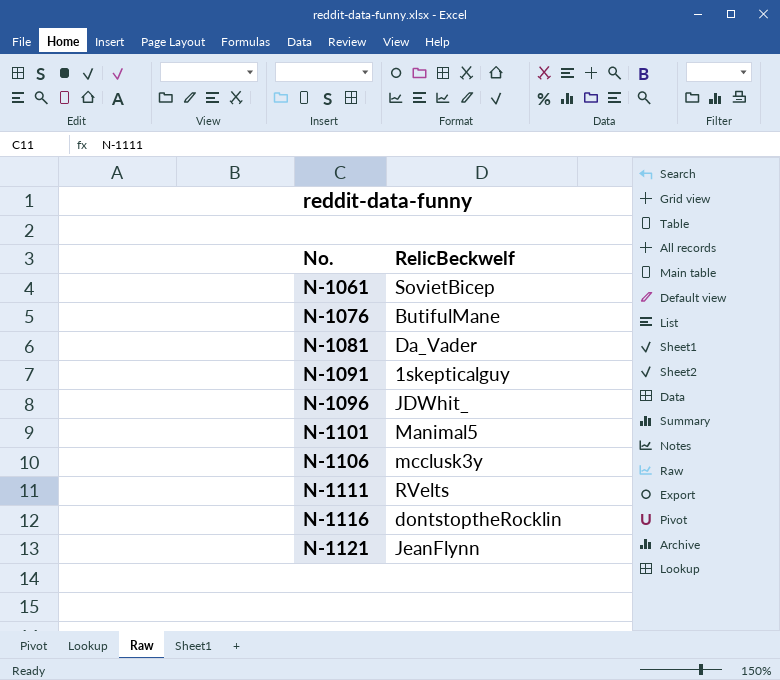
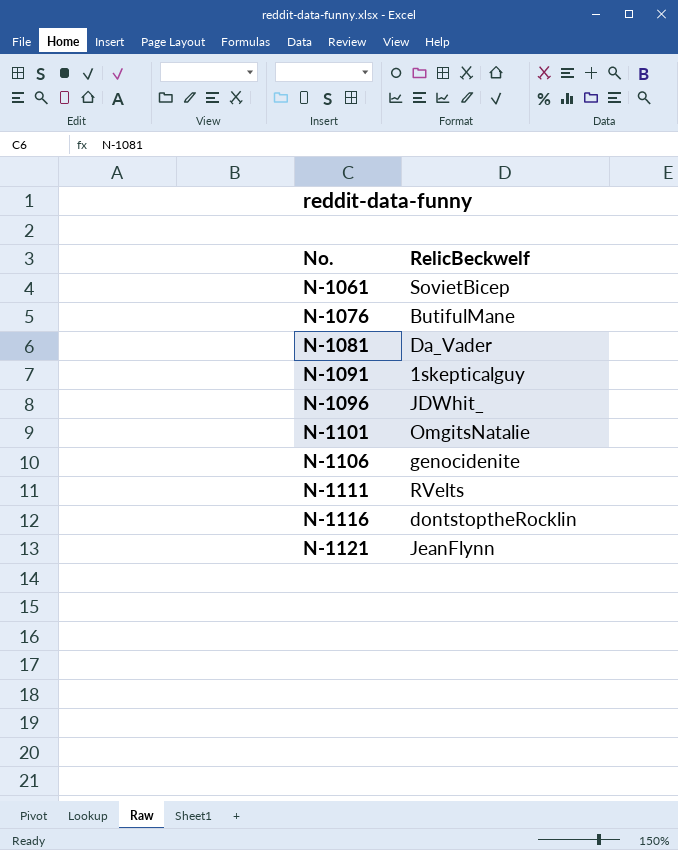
N-1101 | RelicBeckwelf: Manimal5 -> OmgitsNatalie
N-1106 | RelicBeckwelf: mcclusk3y -> genocidenite

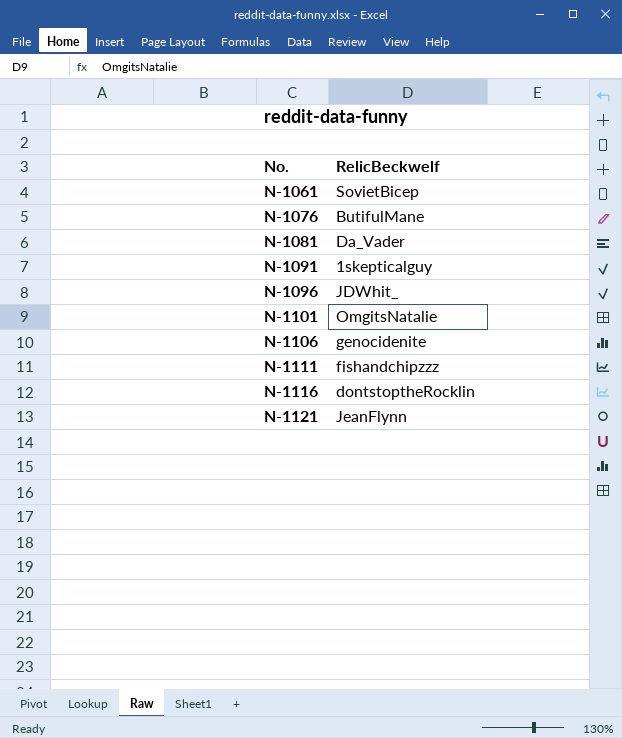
N-1111 | RelicBeckwelf: RVelts -> fishandchipzzz

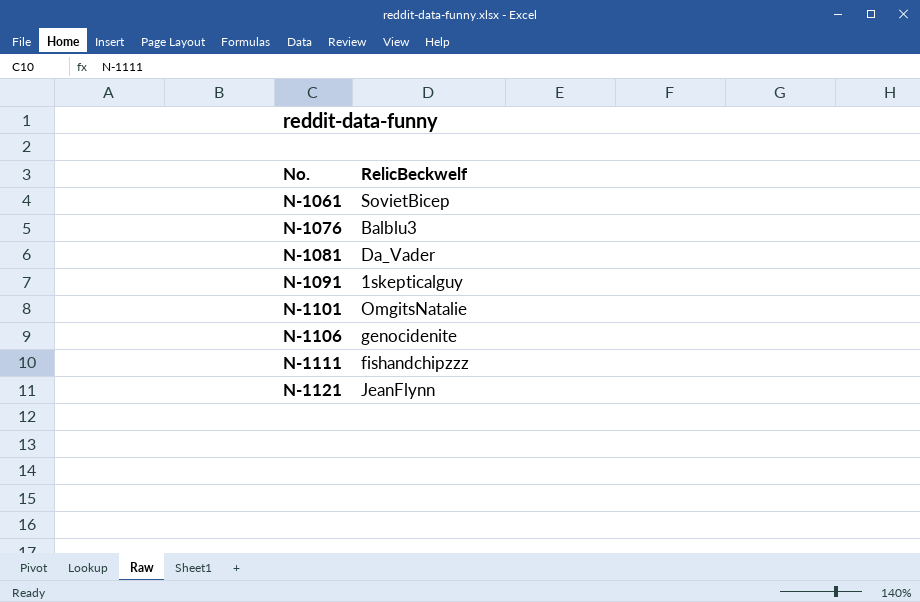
row N-1096: JDWhit_ -> none
row N-1116: dontstoptheRocklin -> none
N-1076 | RelicBeckwelf: ButifulMane -> Balblu3

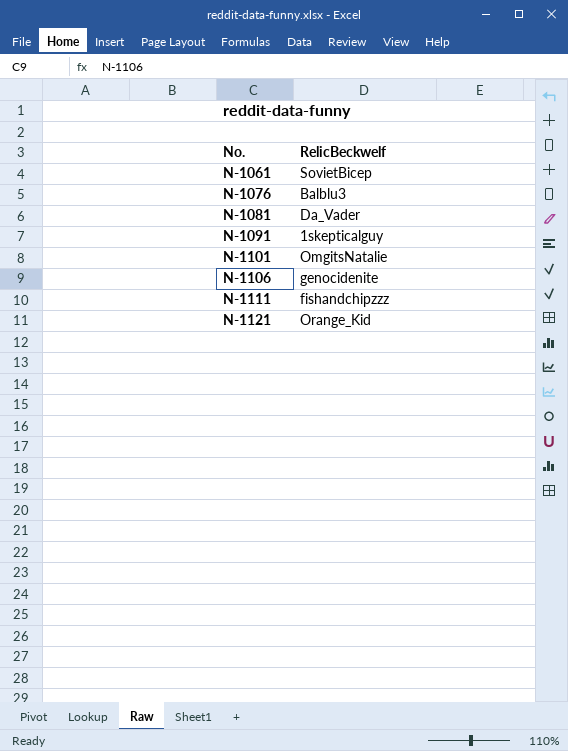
N-1121 | RelicBeckwelf: JeanFlynn -> Orange_Kid

